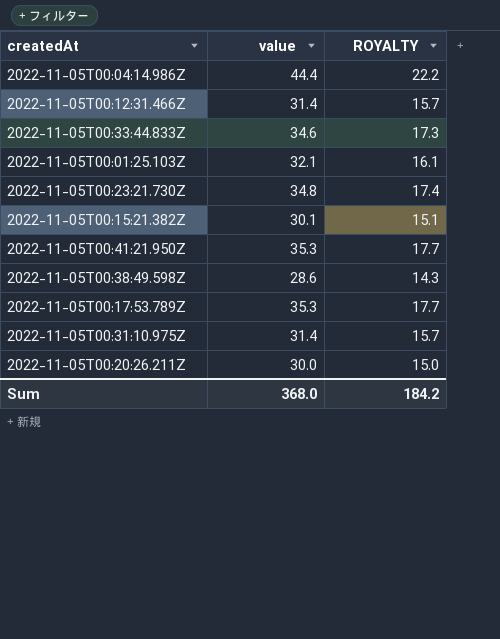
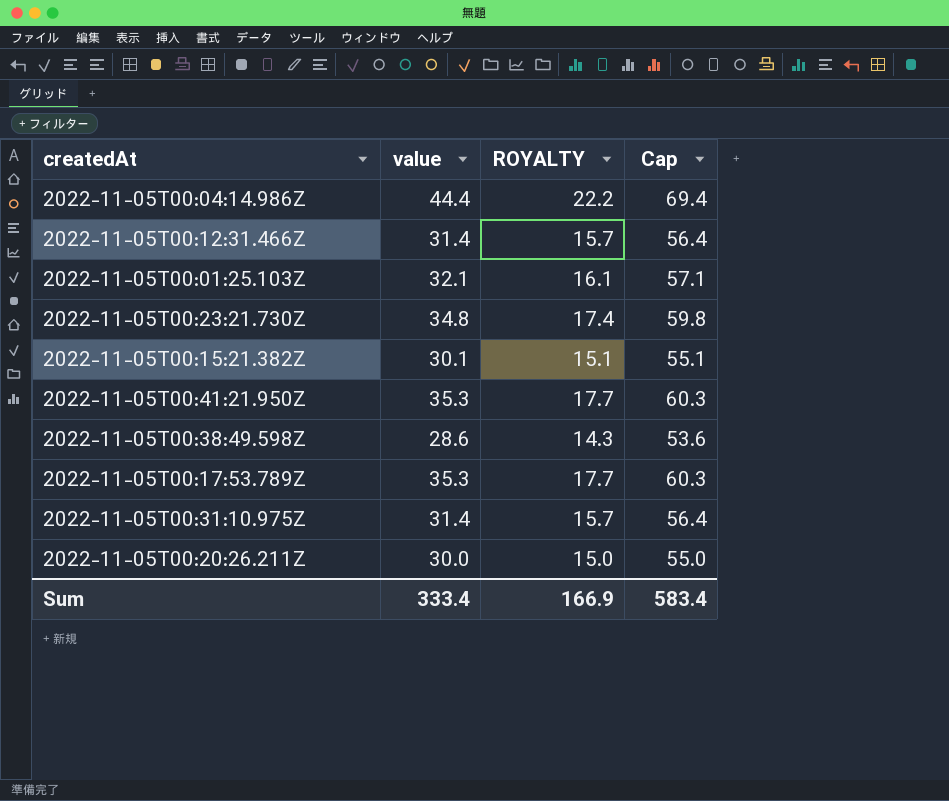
column Cap | formula: none -> [value] + 25
row 2022-11-05T00:33:44.833Z: 34.6 | 17.3 -> none
Sum | value: 368.0 -> 333.4
Sum | ROYALTY: 184.2 -> 166.9

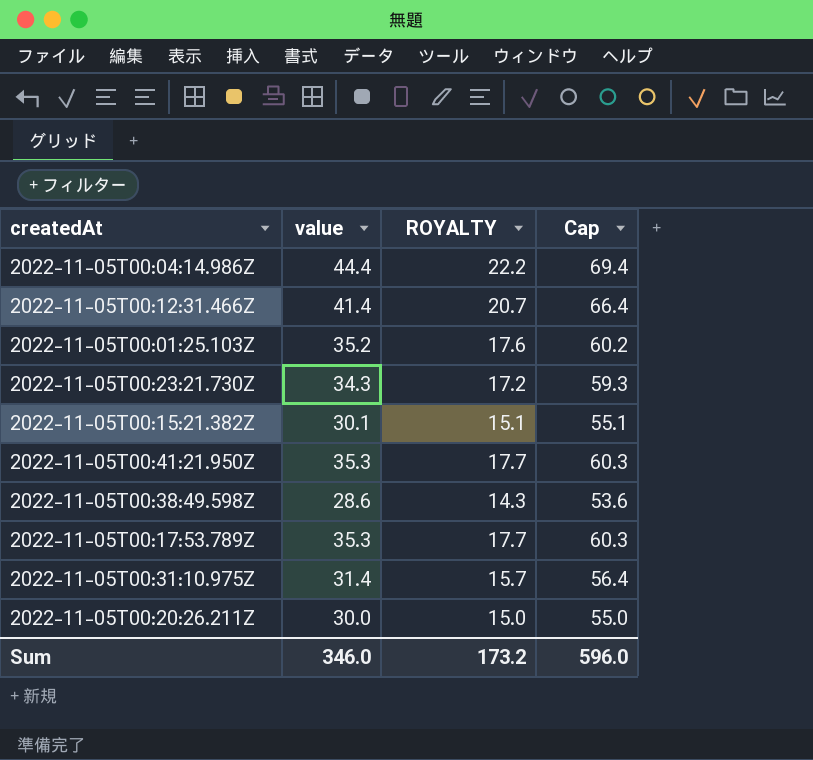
2022-11-05T00:12:31.466Z | value: 31.4 -> 41.4
2022-11-05T00:12:31.466Z | ROYALTY: 15.7 -> 20.7
2022-11-05T00:12:31.466Z | Cap: 56.4 -> 66.4
2022-11-05T00:01:25.103Z | value: 32.1 -> 35.2
2022-11-05T00:01:25.103Z | ROYALTY: 16.1 -> 17.6
2022-11-05T00:01:25.103Z | Cap: 57.1 -> 60.2
2022-11-05T00:23:21.730Z | value: 34.8 -> 34.3
2022-11-05T00:23:21.730Z | ROYALTY: 17.4 -> 17.2
2022-11-05T00:23:21.730Z | Cap: 59.8 -> 59.3
Sum | value: 333.4 -> 346.0
Sum | ROYALTY: 166.9 -> 173.2
Sum | Cap: 583.4 -> 596.0

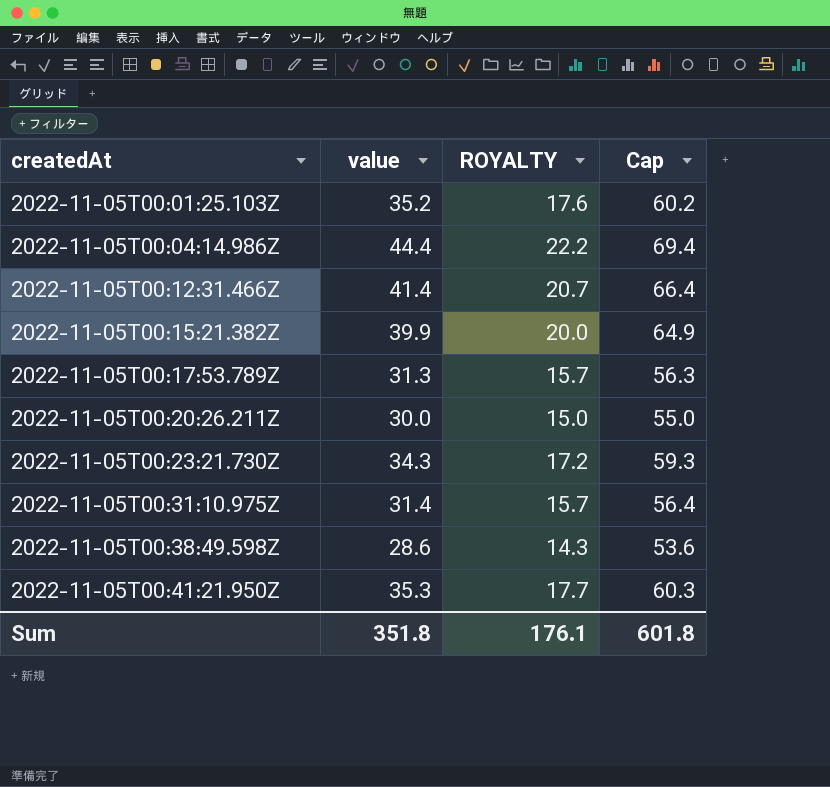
row order: none -> createdAt ascending
2022-11-05T00:15:21.382Z | value: 30.1 -> 39.9
2022-11-05T00:15:21.382Z | ROYALTY: 15.1 -> 20.0
2022-11-05T00:15:21.382Z | Cap: 55.1 -> 64.9
2022-11-05T00:17:53.789Z | value: 35.3 -> 31.3
2022-11-05T00:17:53.789Z | ROYALTY: 17.7 -> 15.7
2022-11-05T00:17:53.789Z | Cap: 60.3 -> 56.3
Sum | value: 346.0 -> 351.8
Sum | ROYALTY: 173.2 -> 176.1
Sum | Cap: 596.0 -> 601.8

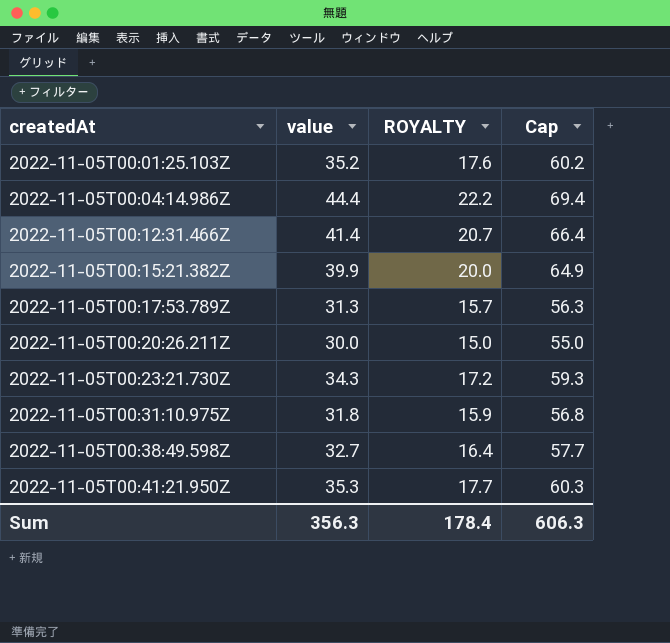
2022-11-05T00:31:10.975Z | value: 31.4 -> 31.8
2022-11-05T00:31:10.975Z | ROYALTY: 15.7 -> 15.9
2022-11-05T00:31:10.975Z | Cap: 56.4 -> 56.8
2022-11-05T00:38:49.598Z | value: 28.6 -> 32.7
2022-11-05T00:38:49.598Z | ROYALTY: 14.3 -> 16.4
2022-11-05T00:38:49.598Z | Cap: 53.6 -> 57.7
Sum | value: 351.8 -> 356.3
Sum | ROYALTY: 176.1 -> 178.4
Sum | Cap: 601.8 -> 606.3

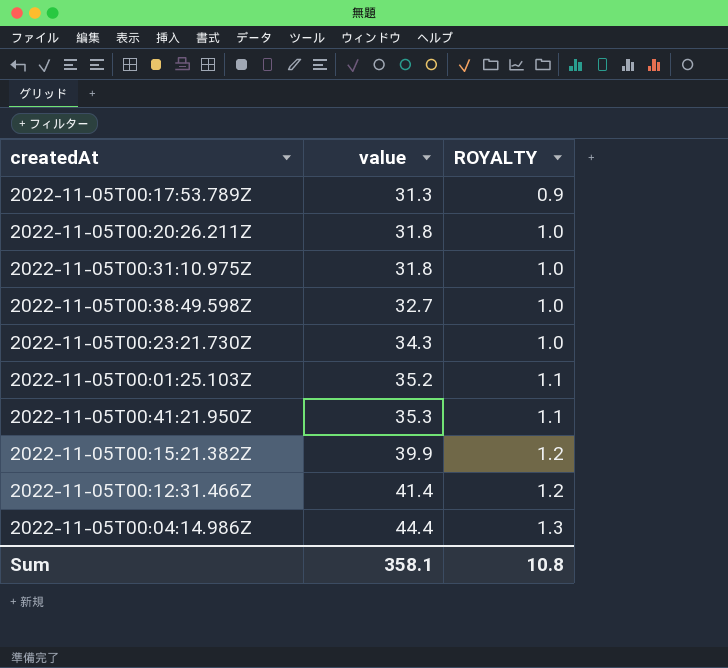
row order: createdAt ascending -> value ascending
column Cap | formula: [value] + 25 -> none
column ROYALTY | formula: [value] * 0.5 -> [value] * 0.03
2022-11-05T00:20:26.211Z | value: 30.0 -> 31.8
Sum | value: 356.3 -> 358.1
Sum | ROYALTY: 178.4 -> 10.8

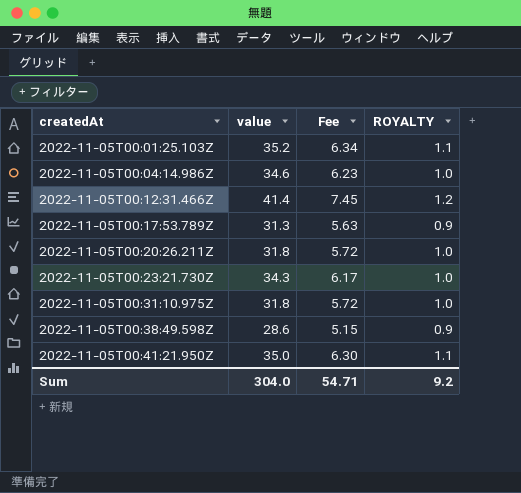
row order: value ascending -> createdAt ascending
column Fee | formula: none -> [value] * 0.18
row 2022-11-05T00:15:21.382Z: 39.9 | 1.2 -> none
2022-11-05T00:04:14.986Z | value: 44.4 -> 34.6
2022-11-05T00:04:14.986Z | ROYALTY: 1.3 -> 1.0
2022-11-05T00:38:49.598Z | value: 32.7 -> 28.6
2022-11-05T00:38:49.598Z | ROYALTY: 1.0 -> 0.9
2022-11-05T00:41:21.950Z | value: 35.3 -> 35.0
Sum | value: 358.1 -> 304.0
Sum | ROYALTY: 10.8 -> 9.2

